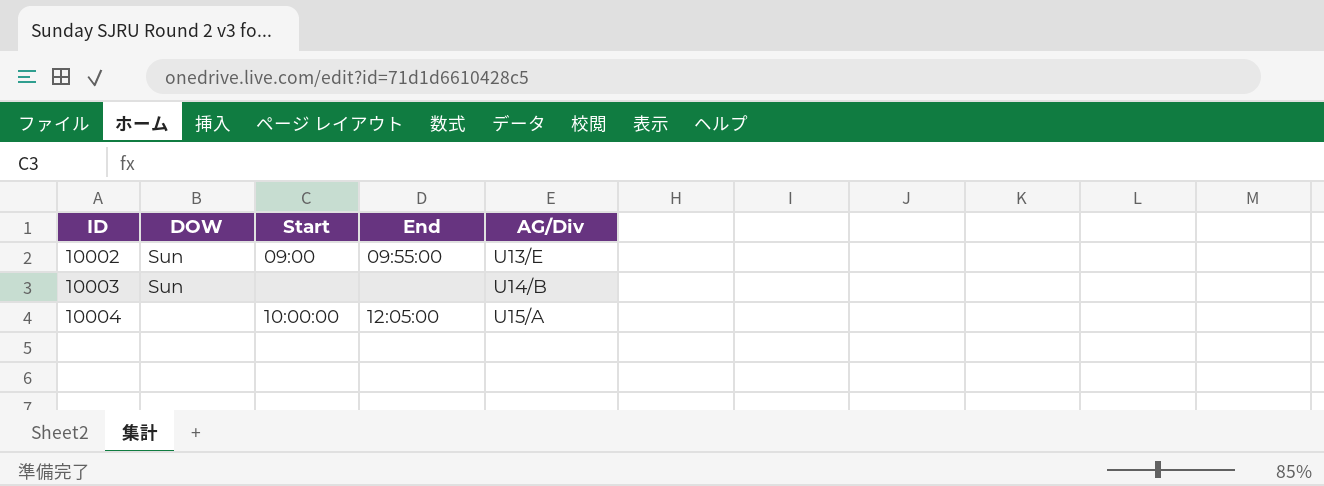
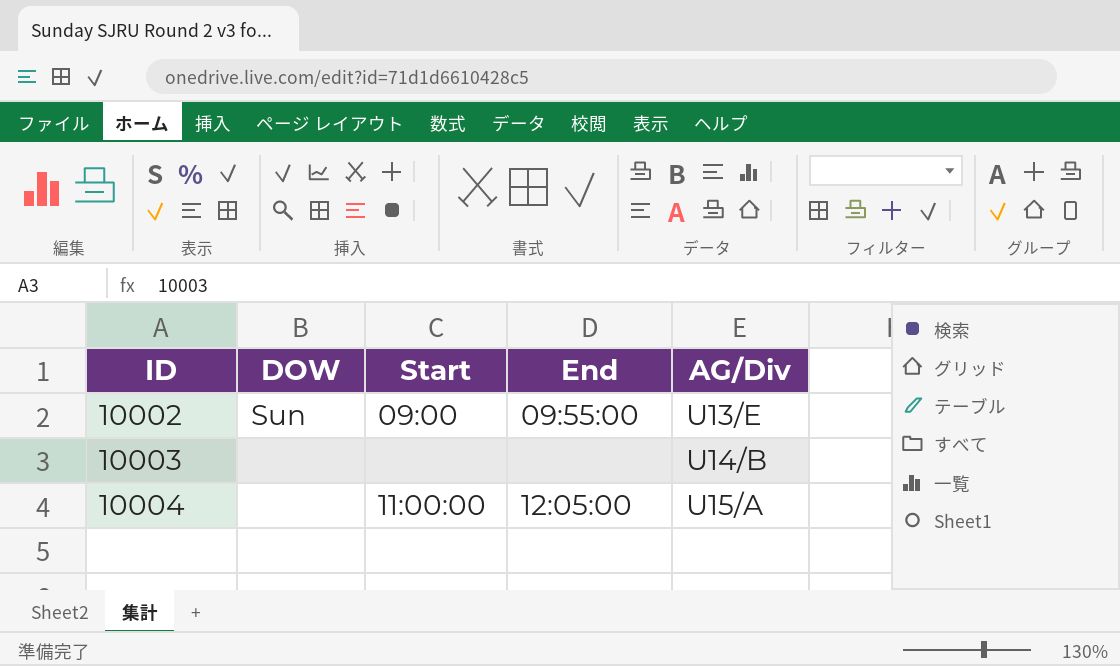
10003 | DOW: Sun -> none
10004 | Start: 10:00:00 -> 11:00:00

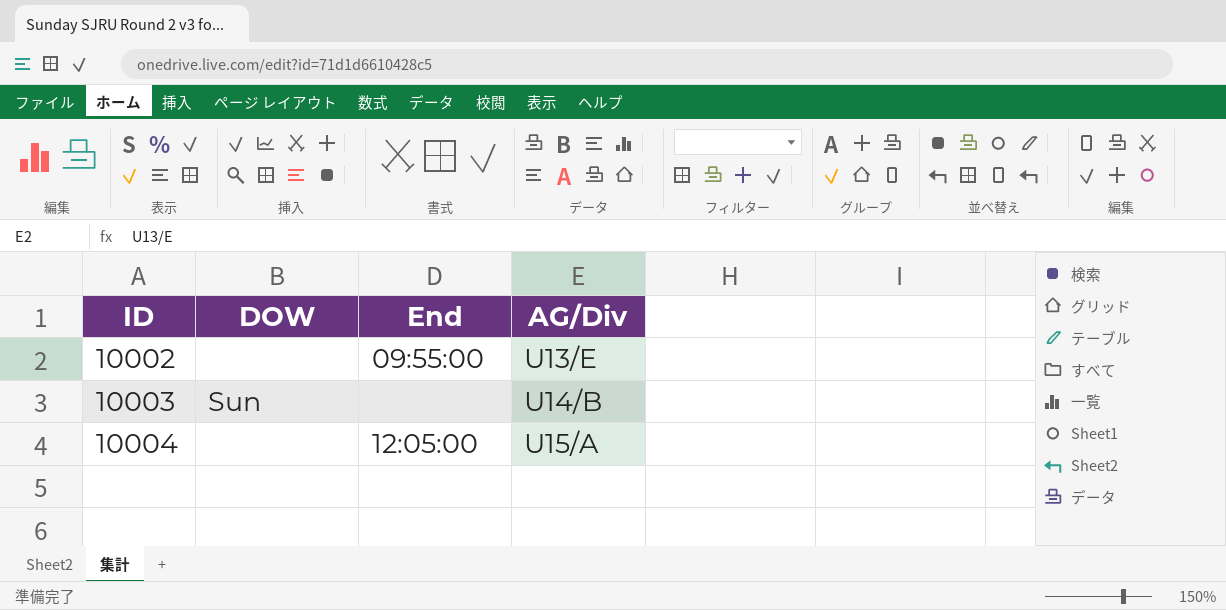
column Start | position: 3 -> none
10002 | DOW: Sun -> none
10003 | DOW: none -> Sun

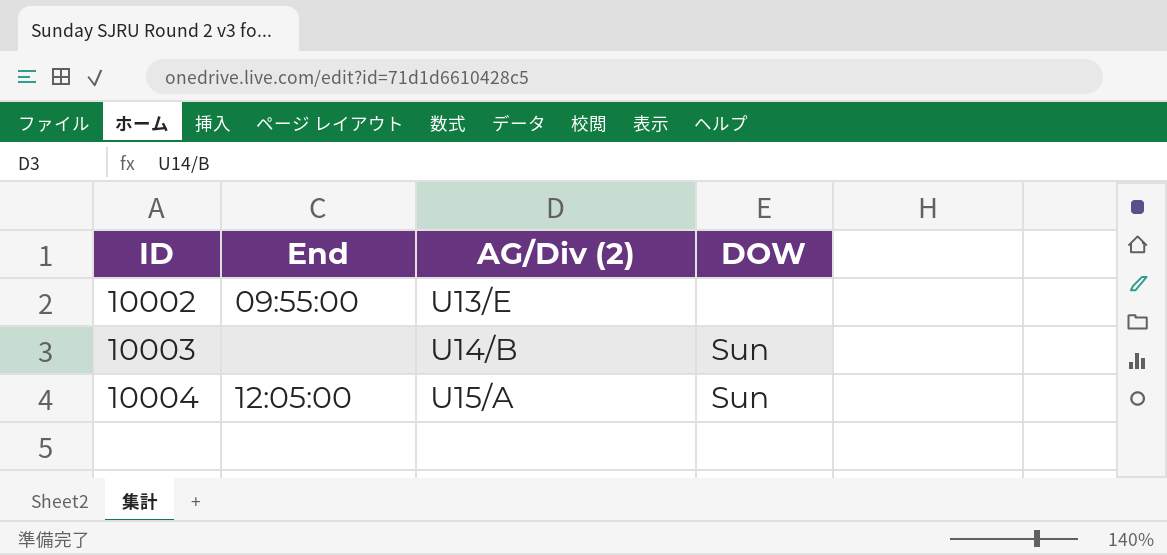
column name: AG/Div -> AG/Div (2)
column DOW | position: 2 -> 4
10004 | DOW: none -> Sun

